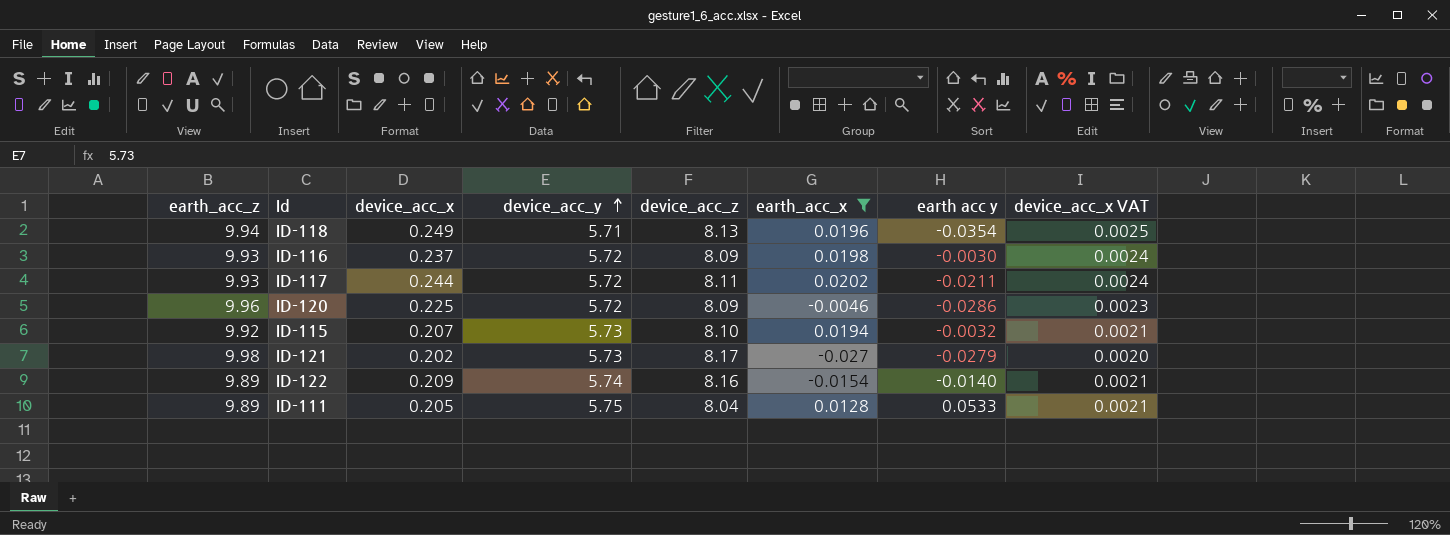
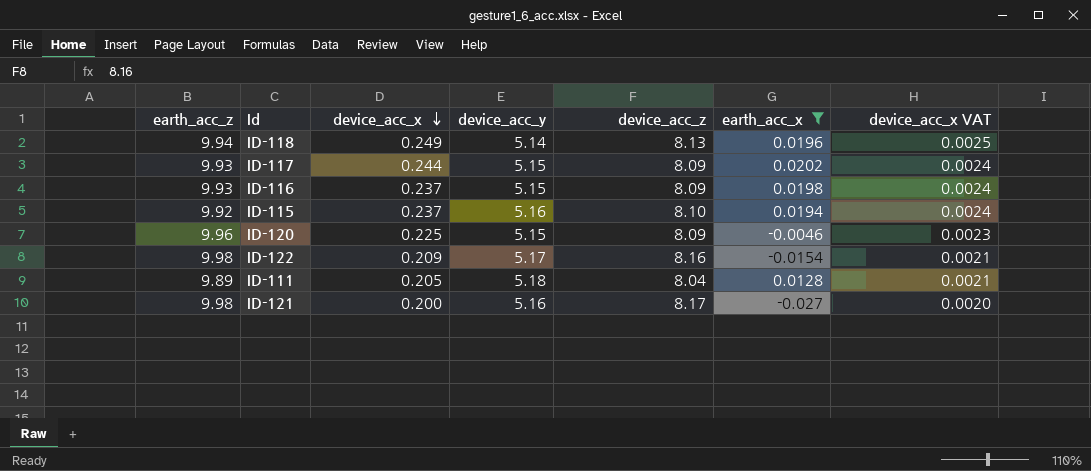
row order: device_acc_y ascending -> device_acc_x descending
column earth acc y | position: 7 -> none
ID-118 | device_acc_y: 5.71 -> 5.14
ID-117 | device_acc_y: 5.72 -> 5.15
ID-117 | device_acc_z: 8.11 -> 8.09
ID-116 | device_acc_y: 5.72 -> 5.15
ID-115 | device_acc_x: 0.207 -> 0.237
ID-115 | device_acc_y: 5.73 -> 5.16
ID-115 | device_acc_x VAT: 0.0021 -> 0.0024
ID-120 | device_acc_y: 5.72 -> 5.15
ID-122 | earth_acc_z: 9.89 -> 9.98
ID-122 | device_acc_y: 5.74 -> 5.17
ID-111 | device_acc_y: 5.75 -> 5.18
ID-121 | device_acc_x: 0.202 -> 0.200
ID-121 | device_acc_y: 5.73 -> 5.16

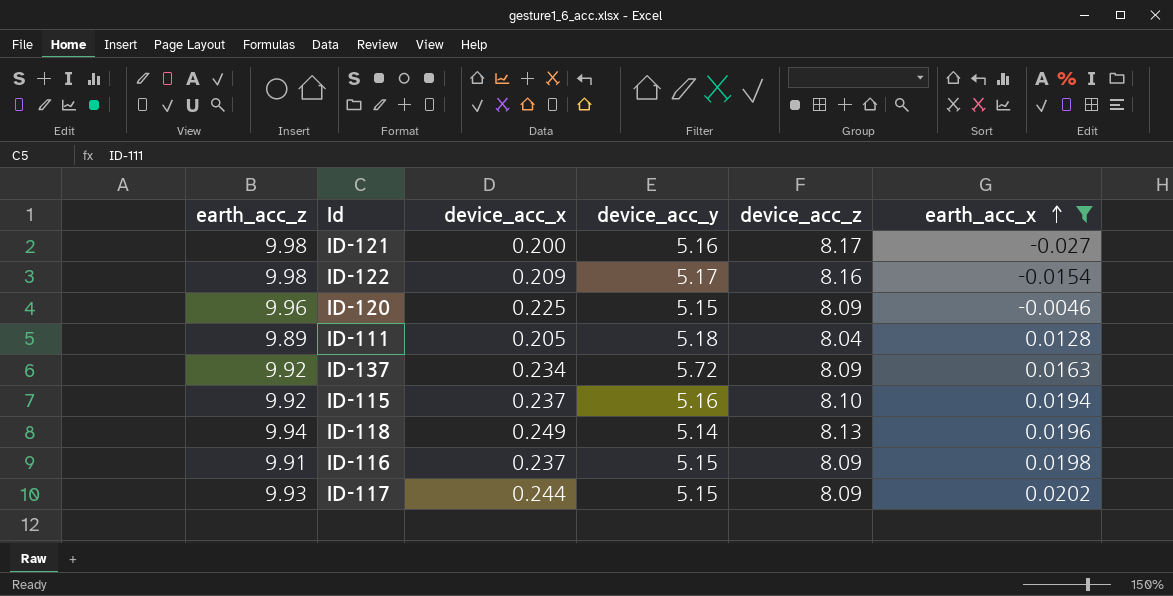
row order: device_acc_x descending -> earth_acc_x ascending
column device_acc_x VAT | formula: [device_acc_x] * 0.01 -> none
row ID-137: none -> 9.92 | 0.234 | 5.72 | 8.09 | 0.0163
ID-116 | earth_acc_z: 9.93 -> 9.91

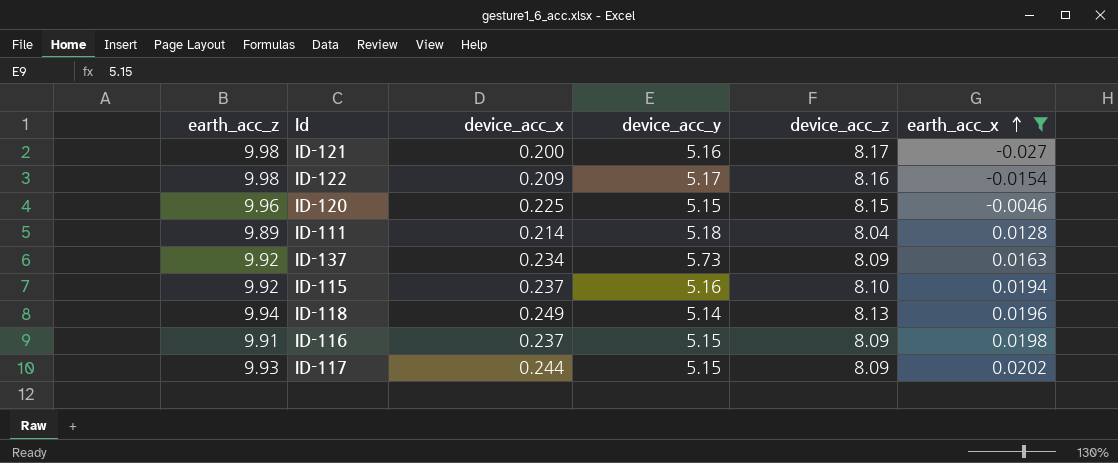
ID-120 | device_acc_z: 8.09 -> 8.15
ID-111 | device_acc_x: 0.205 -> 0.214
ID-137 | device_acc_y: 5.72 -> 5.73

